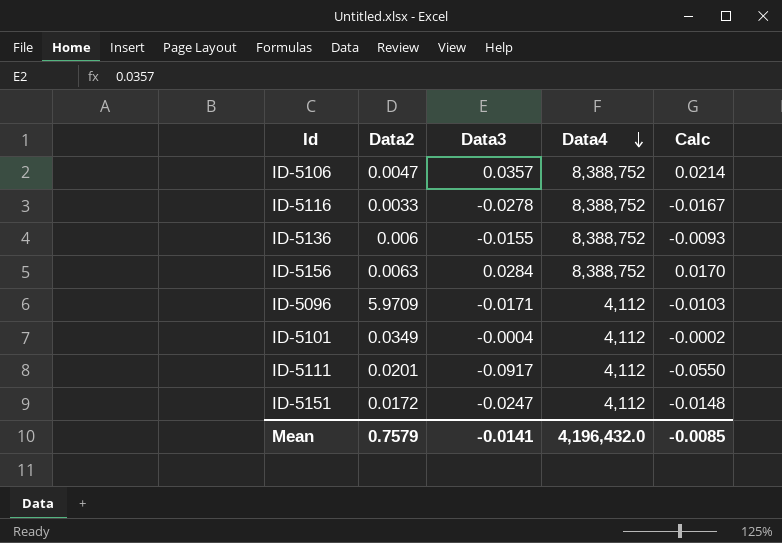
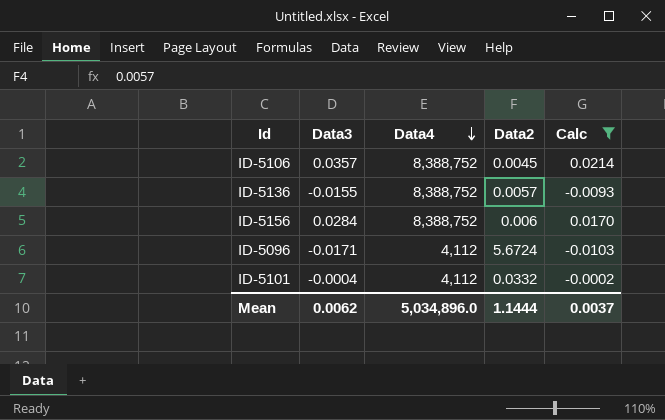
filter: none -> Calc >= -0.0103
column Data2 | position: 2 -> 4
ID-5106 | Data2: 0.0047 -> 0.0045
ID-5136 | Data2: 0.006 -> 0.0057
ID-5156 | Data2: 0.0063 -> 0.006
ID-5096 | Data2: 5.9709 -> 5.6724
ID-5101 | Data2: 0.0349 -> 0.0332
Mean | Data3: -0.0141 -> 0.0062
Mean | Data4: 4,196,432.0 -> 5,034,896.0
Mean | Data2: 0.7579 -> 1.1444
Mean | Calc: -0.0085 -> 0.0037

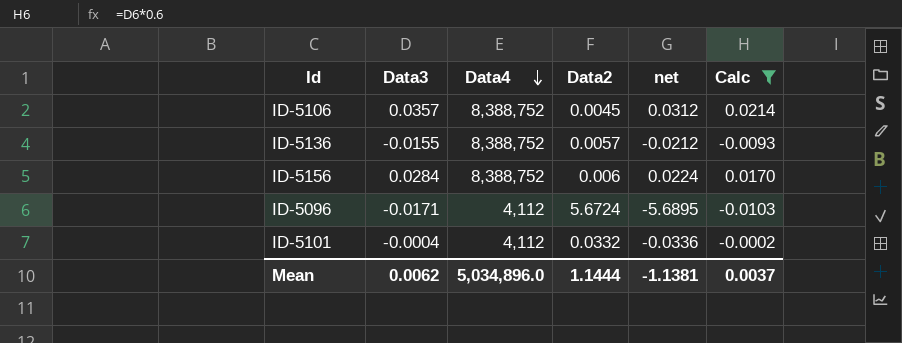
column net | formula: none -> [Data3] - [Data2]

